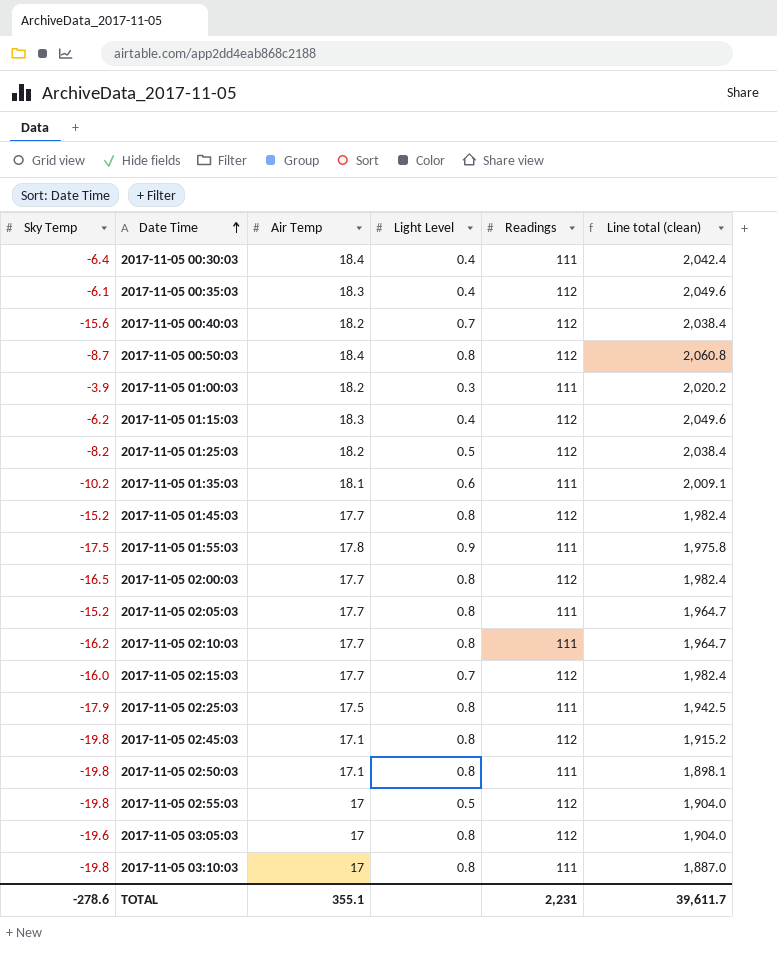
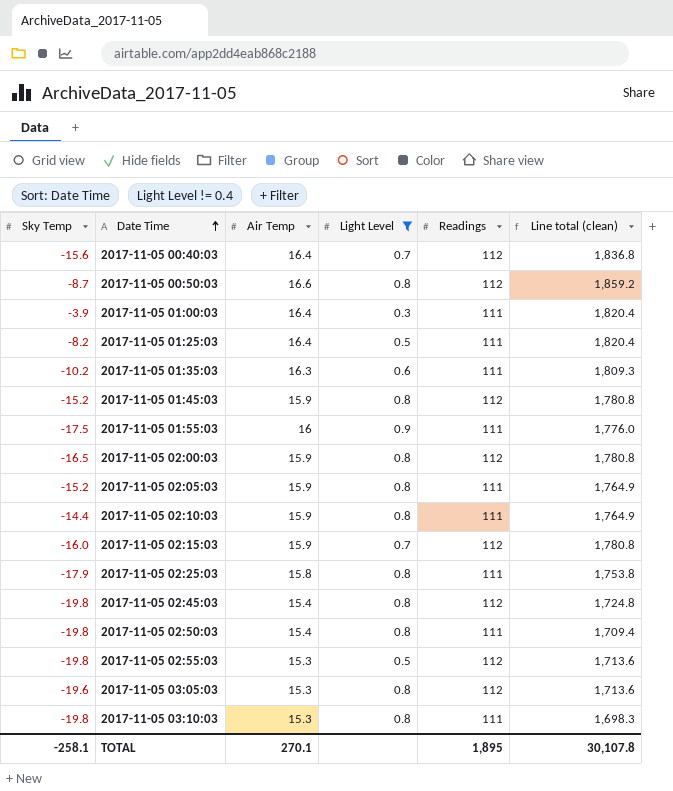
filter: none -> Light Level != 0.4
2017-11-05 00:40:03 | Air Temp: 18.2 -> 16.4
2017-11-05 00:40:03 | Line total (clean): 2,038.4 -> 1,836.8
2017-11-05 00:50:03 | Air Temp: 18.4 -> 16.6
2017-11-05 00:50:03 | Line total (clean): 2,060.8 -> 1,859.2
2017-11-05 01:00:03 | Air Temp: 18.2 -> 16.4
2017-11-05 01:00:03 | Line total (clean): 2,020.2 -> 1,820.4
2017-11-05 01:25:03 | Air Temp: 18.2 -> 16.4
2017-11-05 01:25:03 | Readings: 112 -> 111
2017-11-05 01:25:03 | Line total (clean): 2,038.4 -> 1,820.4
2017-11-05 01:35:03 | Air Temp: 18.1 -> 16.3
2017-11-05 01:35:03 | Line total (clean): 2,009.1 -> 1,809.3
2017-11-05 01:45:03 | Air Temp: 17.7 -> 15.9
2017-11-05 01:45:03 | Line total (clean): 1,982.4 -> 1,780.8
2017-11-05 01:55:03 | Air Temp: 17.8 -> 16
2017-11-05 01:55:03 | Line total (clean): 1,975.8 -> 1,776.0
2017-11-05 02:00:03 | Air Temp: 17.7 -> 15.9
2017-11-05 02:00:03 | Line total (clean): 1,982.4 -> 1,780.8
2017-11-05 02:05:03 | Air Temp: 17.7 -> 15.9
2017-11-05 02:05:03 | Line total (clean): 1,964.7 -> 1,764.9
2017-11-05 02:10:03 | Sky Temp: -16.2 -> -14.4
2017-11-05 02:10:03 | Air Temp: 17.7 -> 15.9
2017-11-05 02:10:03 | Line total (clean): 1,964.7 -> 1,764.9
2017-11-05 02:15:03 | Air Temp: 17.7 -> 15.9
2017-11-05 02:15:03 | Line total (clean): 1,982.4 -> 1,780.8
2017-11-05 02:25:03 | Air Temp: 17.5 -> 15.8
2017-11-05 02:25:03 | Line total (clean): 1,942.5 -> 1,753.8
2017-11-05 02:45:03 | Air Temp: 17.1 -> 15.4
2017-11-05 02:45:03 | Line total (clean): 1,915.2 -> 1,724.8
2017-11-05 02:50:03 | Air Temp: 17.1 -> 15.4
2017-11-05 02:50:03 | Line total (clean): 1,898.1 -> 1,709.4
2017-11-05 02:55:03 | Air Temp: 17 -> 15.3
2017-11-05 02:55:03 | Line total (clean): 1,904.0 -> 1,713.6
2017-11-05 03:05:03 | Air Temp: 17 -> 15.3
2017-11-05 03:05:03 | Line total (clean): 1,904.0 -> 1,713.6
2017-11-05 03:10:03 | Air Temp: 17 -> 15.3
2017-11-05 03:10:03 | Line total (clean): 1,887.0 -> 1,698.3
TOTAL | Sky Temp: -278.6 -> -258.1
TOTAL | Air Temp: 355.1 -> 270.1
TOTAL | Readings: 2,231 -> 1,895
TOTAL | Line total (clean): 39,611.7 -> 30,107.8

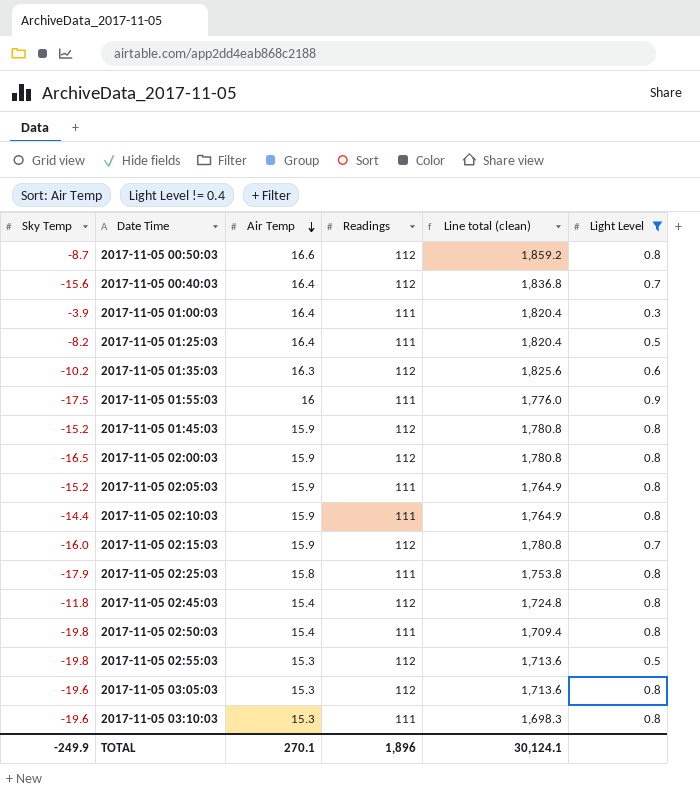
row order: Date Time ascending -> Air Temp descending
column Light Level | position: 4 -> 6
2017-11-05 01:35:03 | Readings: 111 -> 112
2017-11-05 01:35:03 | Line total (clean): 1,809.3 -> 1,825.6
2017-11-05 02:45:03 | Sky Temp: -19.8 -> -11.8
2017-11-05 03:10:03 | Sky Temp: -19.8 -> -19.6
TOTAL | Sky Temp: -258.1 -> -249.9
TOTAL | Readings: 1,895 -> 1,896
TOTAL | Line total (clean): 30,107.8 -> 30,124.1

